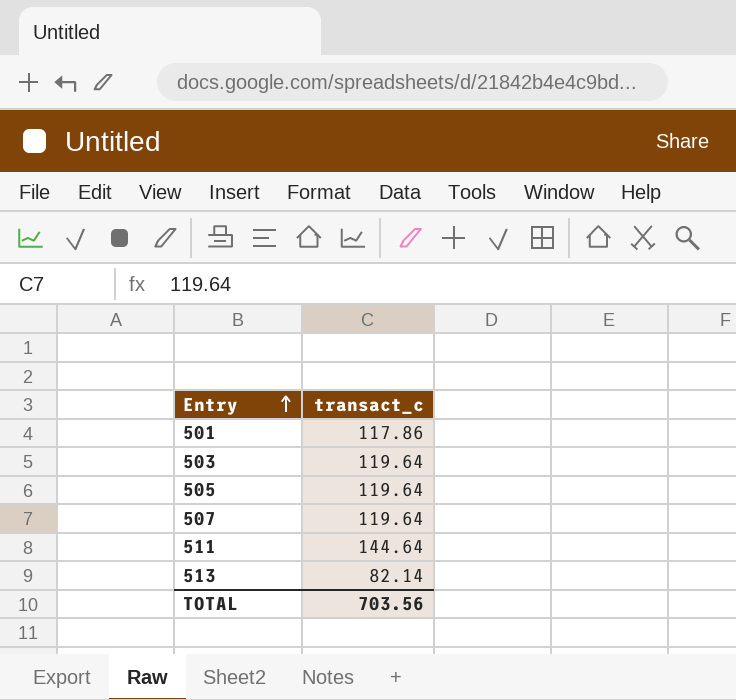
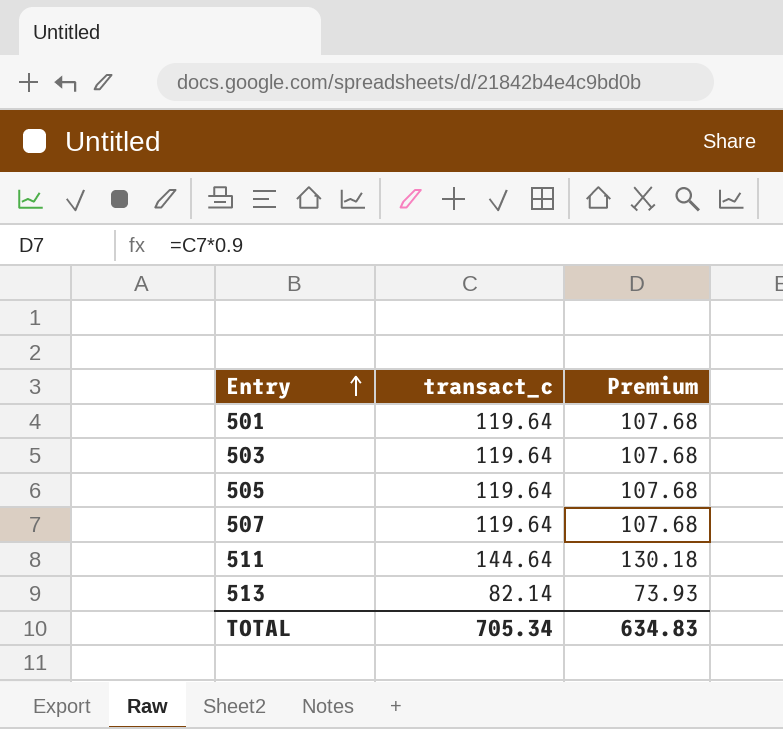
column Premium | formula: none -> [transact_c] * 0.9
501 | transact_c: 117.86 -> 119.64
TOTAL | transact_c: 703.56 -> 705.34

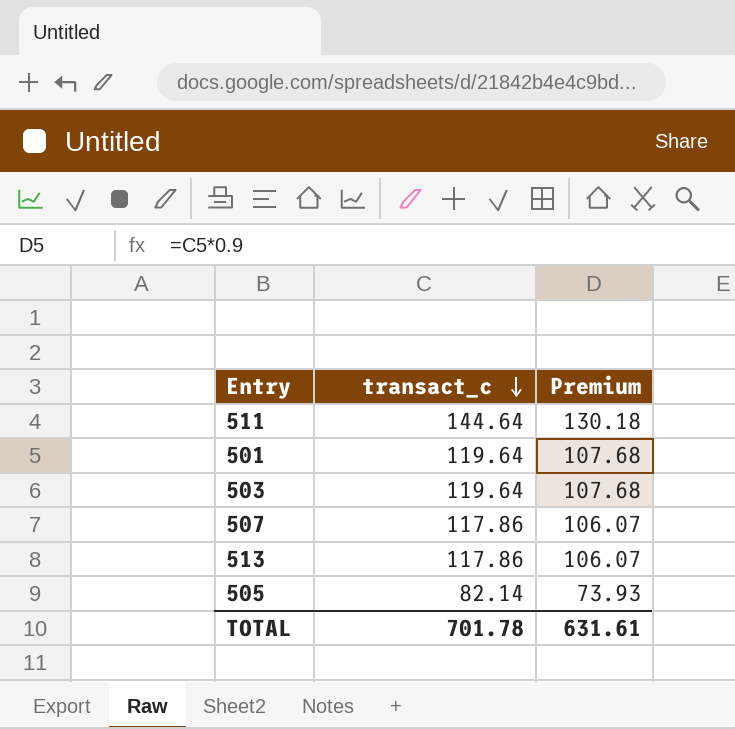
row order: Entry ascending -> transact_c descending
507 | transact_c: 119.64 -> 117.86
507 | Premium: 107.68 -> 106.07
513 | transact_c: 82.14 -> 117.86
513 | Premium: 73.93 -> 106.07
505 | transact_c: 119.64 -> 82.14
505 | Premium: 107.68 -> 73.93
TOTAL | transact_c: 705.34 -> 701.78
TOTAL | Premium: 634.83 -> 631.61

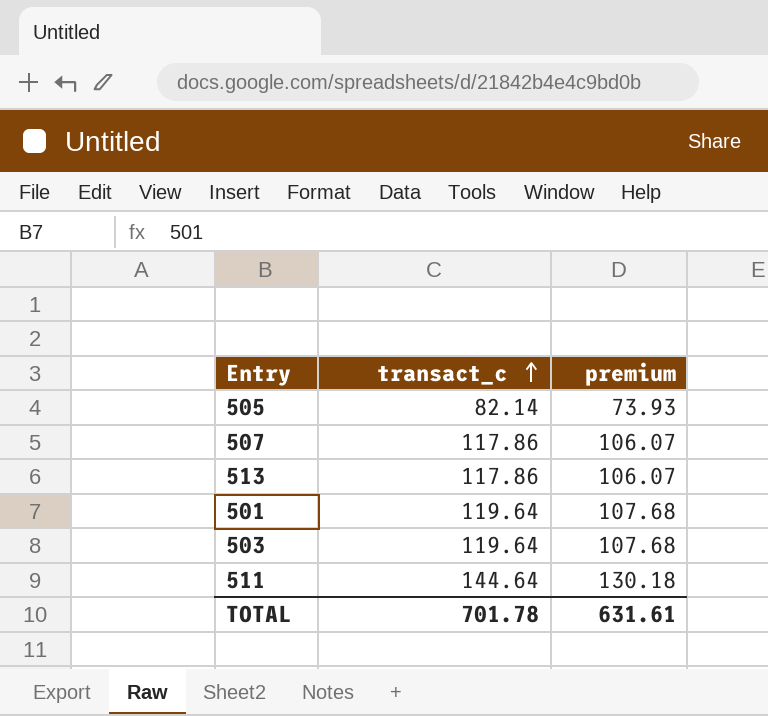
row order: transact_c descending -> transact_c ascending
column name: Premium -> premium

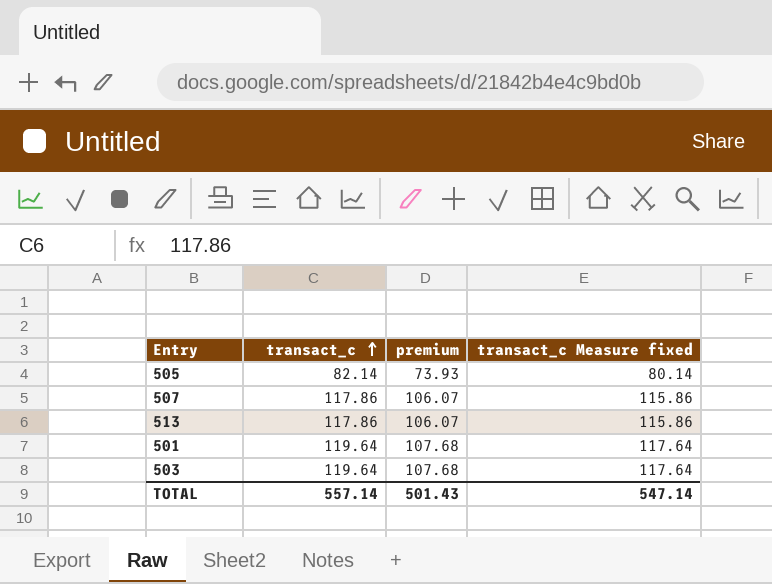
column transact_c Measure fixed | formula: none -> [transact_c] - 2
row 511: 144.64 | 130.18 -> none
TOTAL | transact_c: 701.78 -> 557.14
TOTAL | premium: 631.61 -> 501.43

